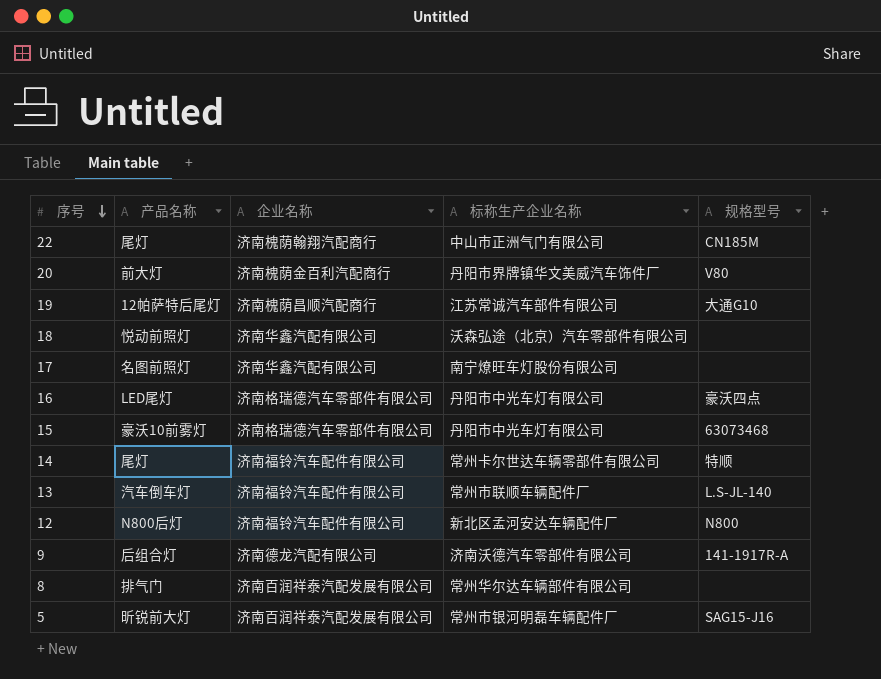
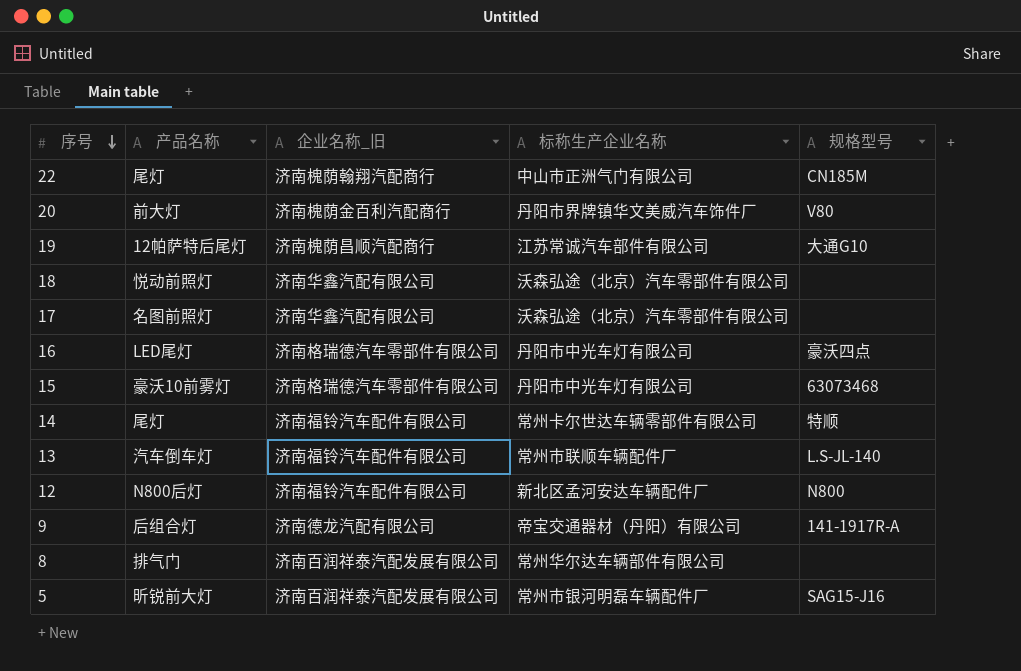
column name: 企业名称 -> 企业名称_旧
17 | 标称生产企业名称: 南宁燎旺车灯股份有限公司 -> 沃森弘途（北京）汽车零部件有限公司
9 | 标称生产企业名称: 济南沃德汽车零部件有限公司 -> 帝宝交通器材（丹阳）有限公司

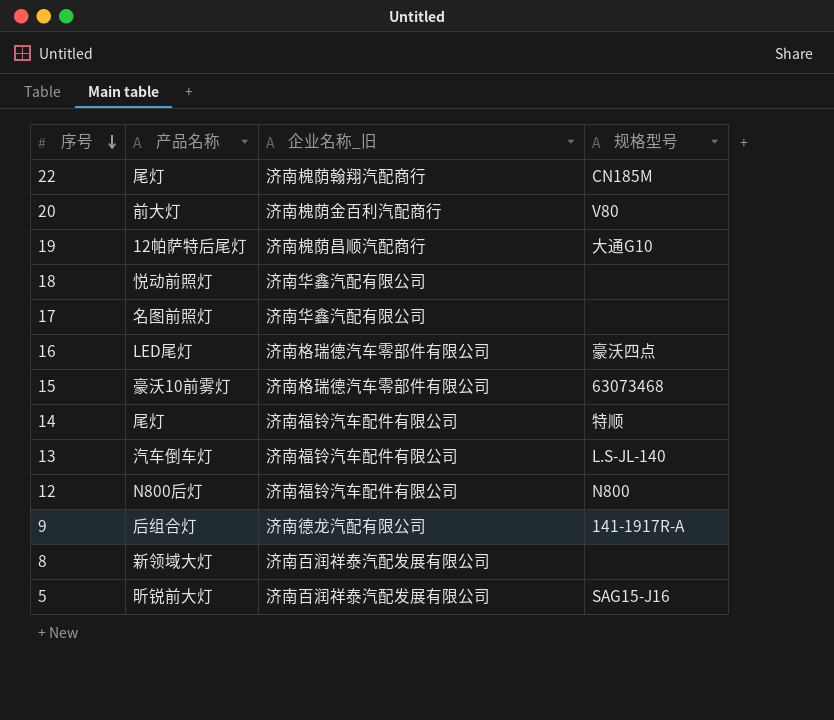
column 标称生产企业名称 | position: 4 -> none
8 | 产品名称: 排气门 -> 新领域大灯

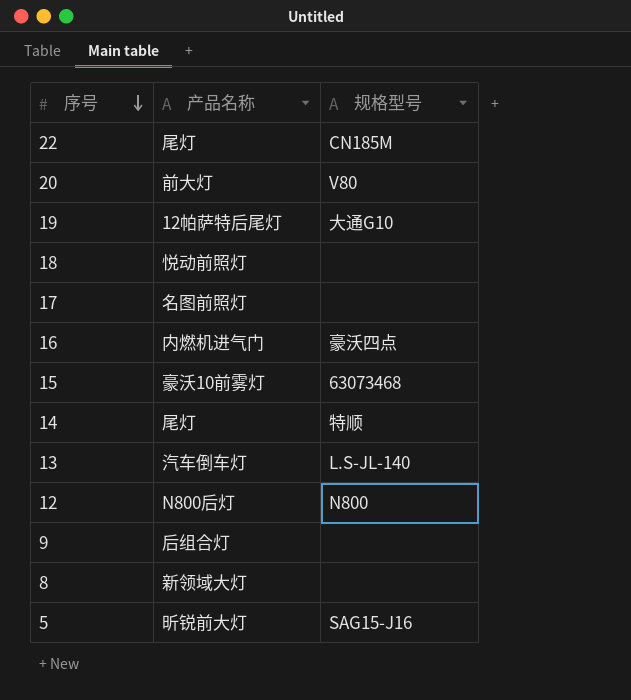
column 企业名称_旧 | position: 3 -> none
16 | 产品名称: LED尾灯 -> 内燃机进气门
9 | 规格型号: 141-1917R-A -> none

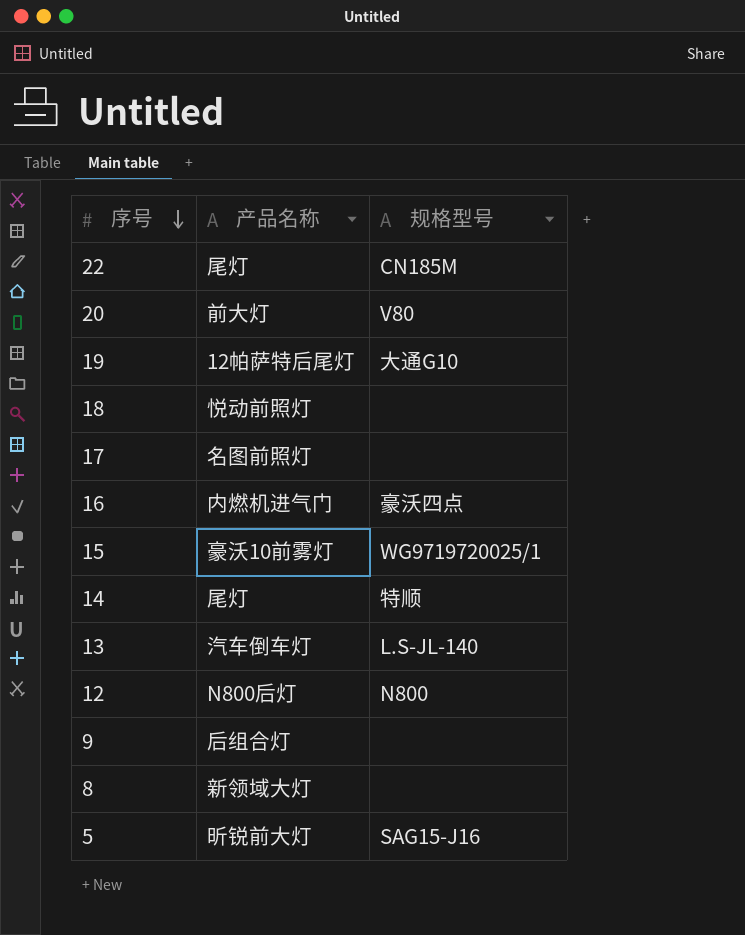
15 | 规格型号: 63073468 -> WG9719720025/1

